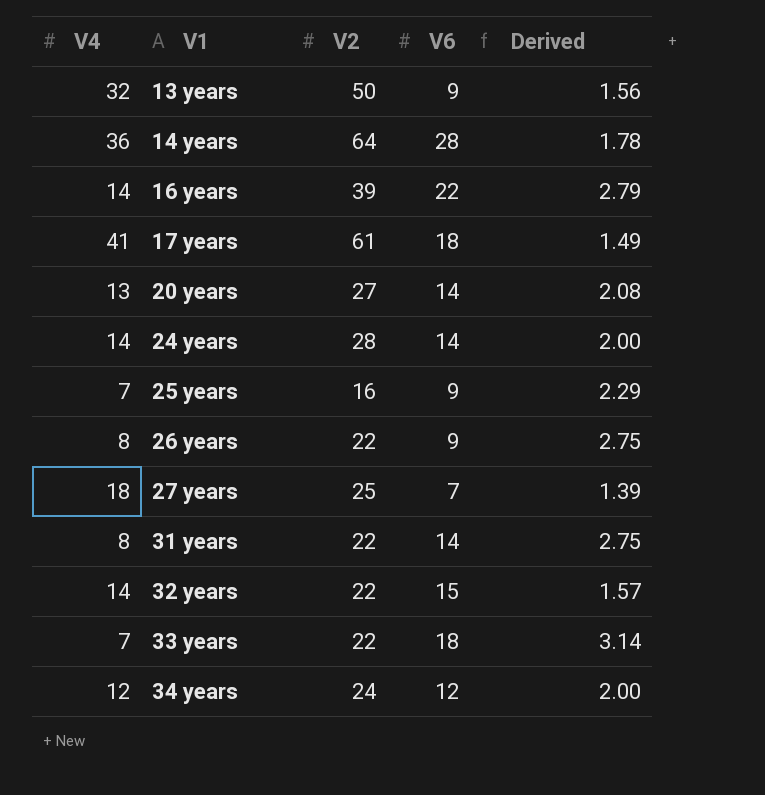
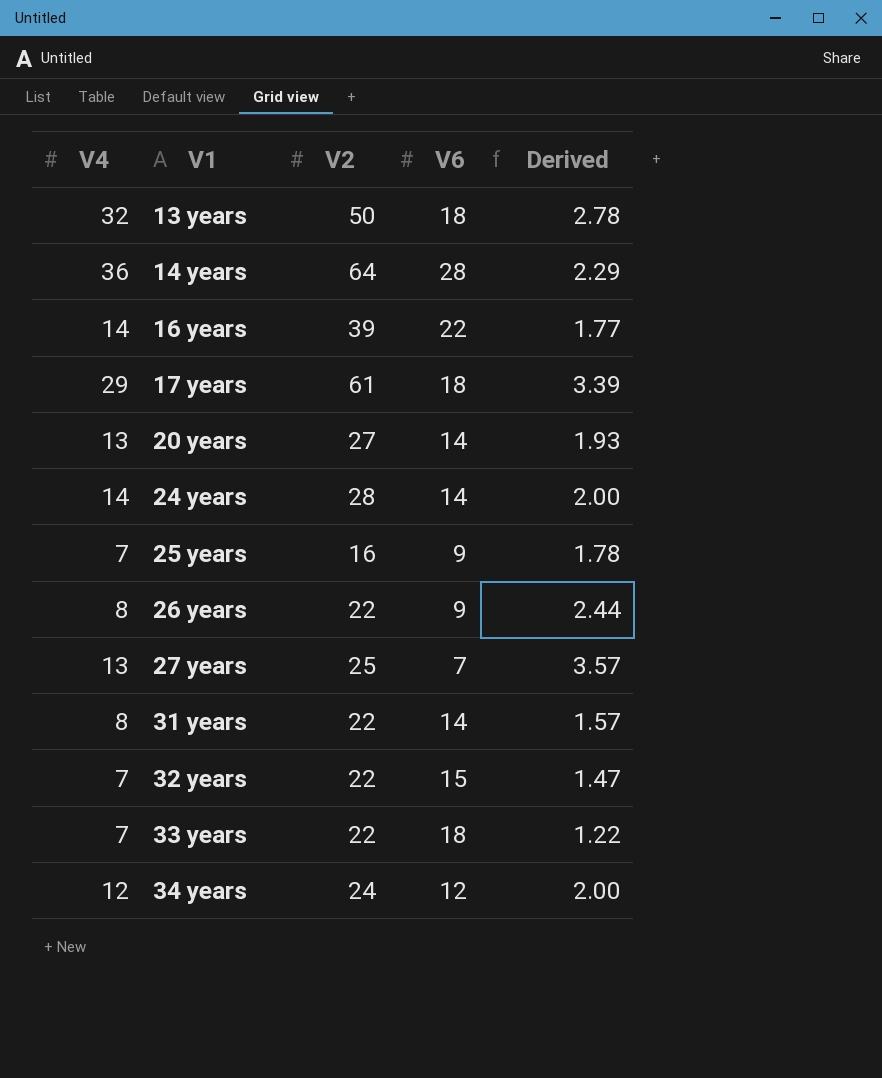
column Derived | formula: [V2] / [V4] -> [V2] / [V6]
13 years | V6: 9 -> 18
17 years | V4: 41 -> 29
27 years | V4: 18 -> 13
32 years | V4: 14 -> 7

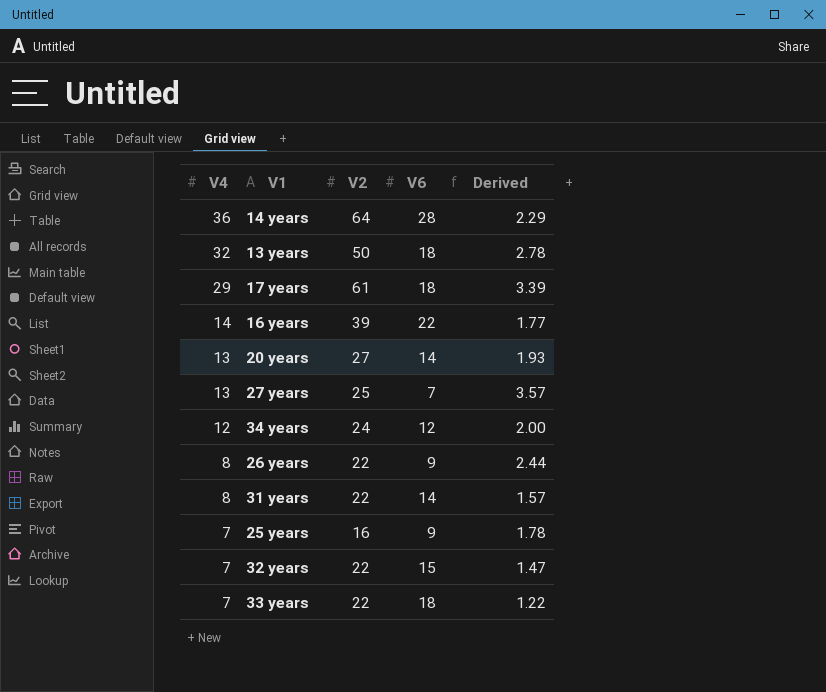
row order: V1 ascending -> V4 descending
row 24 years: 14 | 28 | 14 | 2.00 -> none

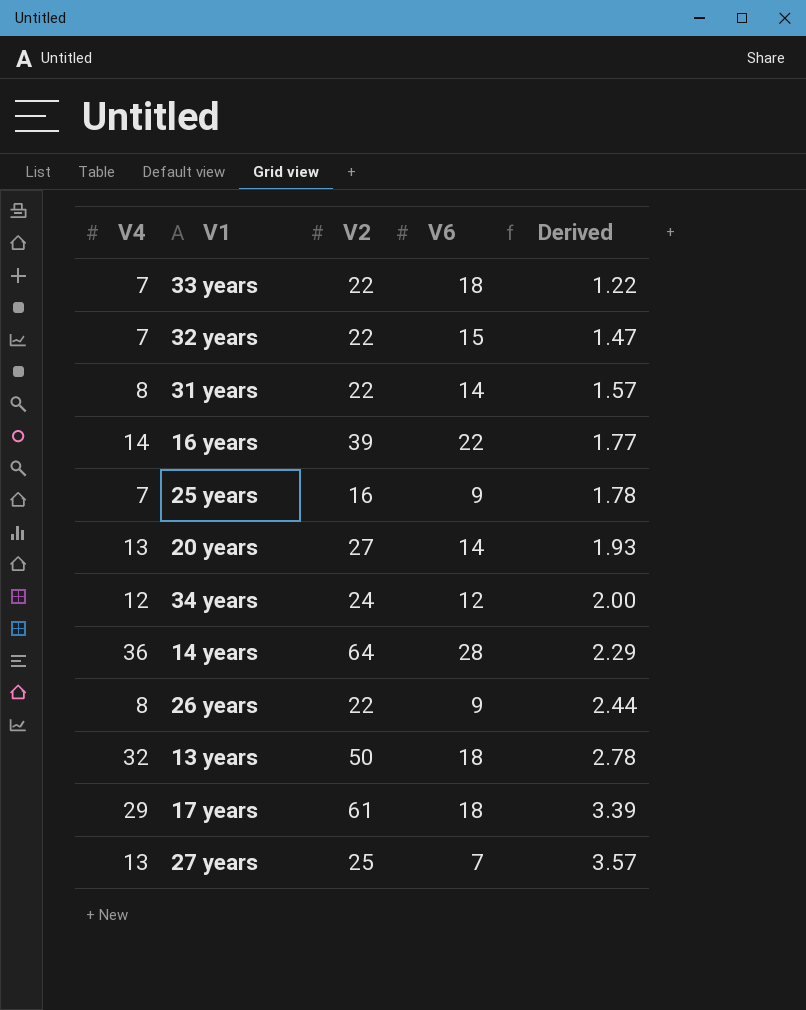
row order: V4 descending -> Derived ascending

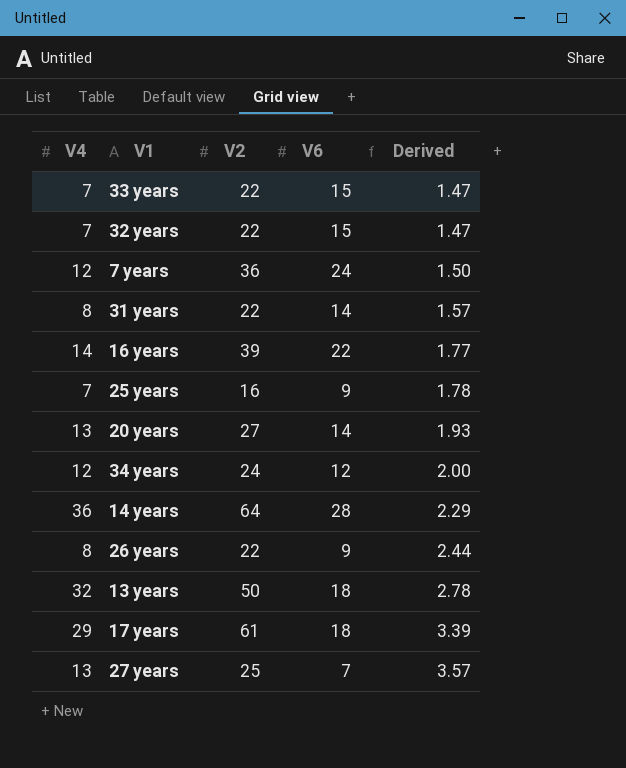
33 years | V6: 18 -> 15
33 years | Derived: 1.22 -> 1.47
row 7 years: none -> 12 | 36 | 24 | 1.50

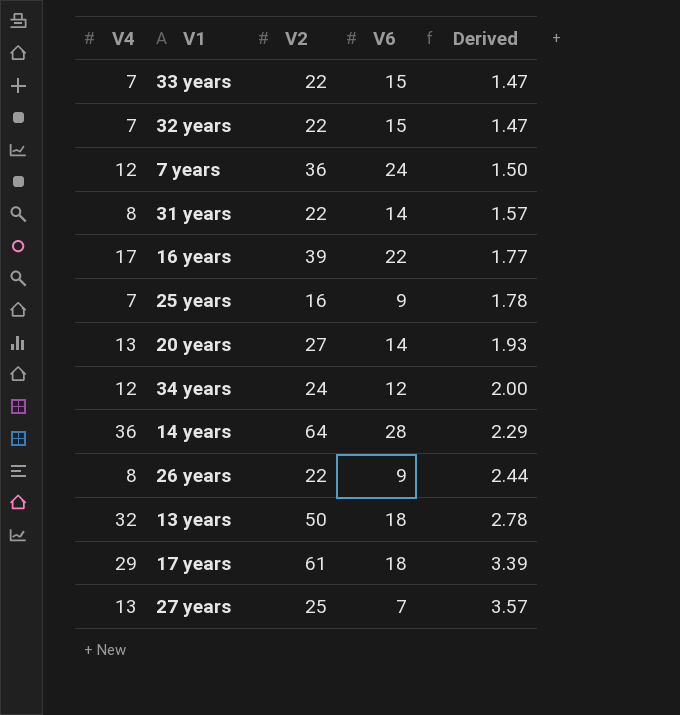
16 years | V4: 14 -> 17

